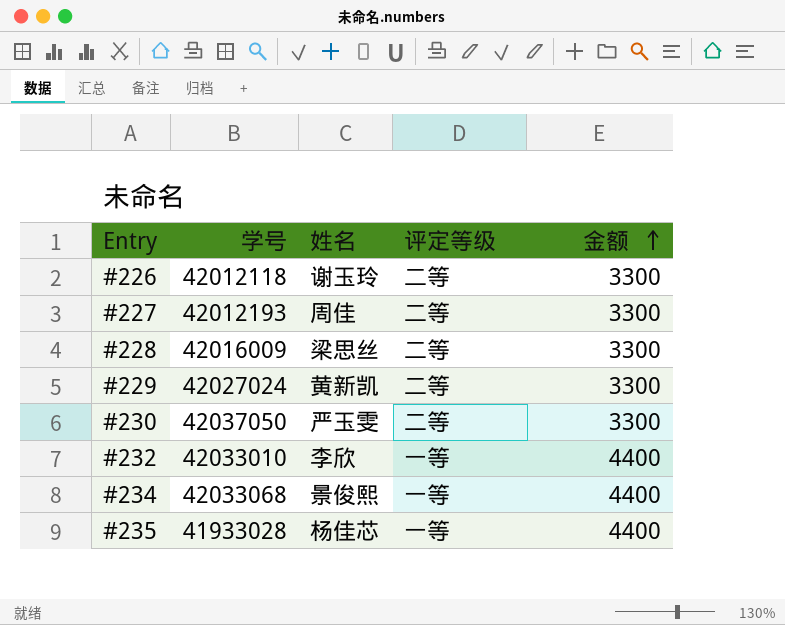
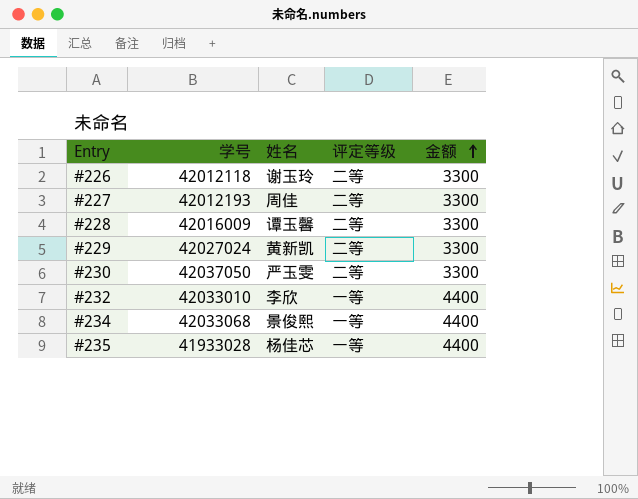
#228 | 姓名: 梁思丝 -> 谭玉馨

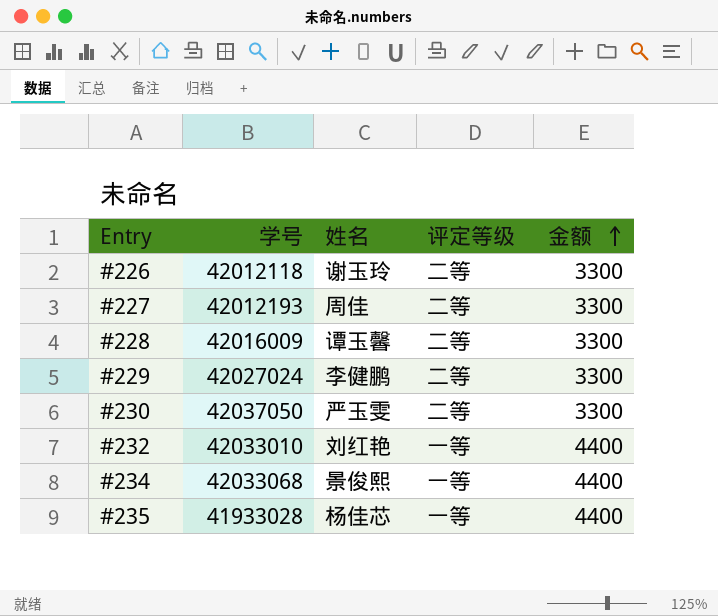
#229 | 姓名: 黄新凯 -> 李健鹏
#232 | 姓名: 李欣 -> 刘红艳

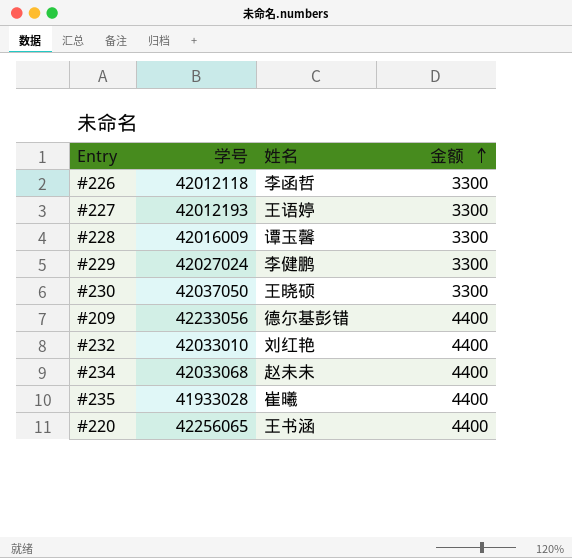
column 评定等级 | position: 4 -> none
#226 | 姓名: 谢玉玲 -> 李函哲
#227 | 姓名: 周佳 -> 王语婷
#230 | 姓名: 严玉雯 -> 王晓硕
row #209: none -> 42233056 | 德尔基彭错 | 4400
#234 | 姓名: 景俊熙 -> 赵未未
#235 | 姓名: 杨佳芯 -> 崔曦
row #220: none -> 42256065 | 王书涵 | 4400

